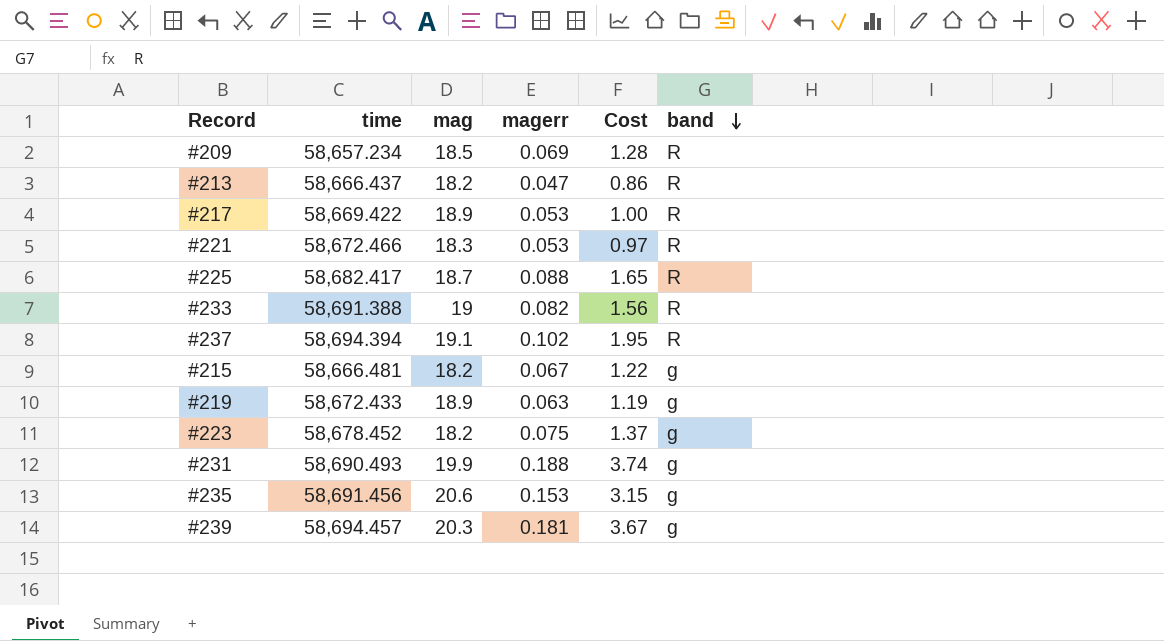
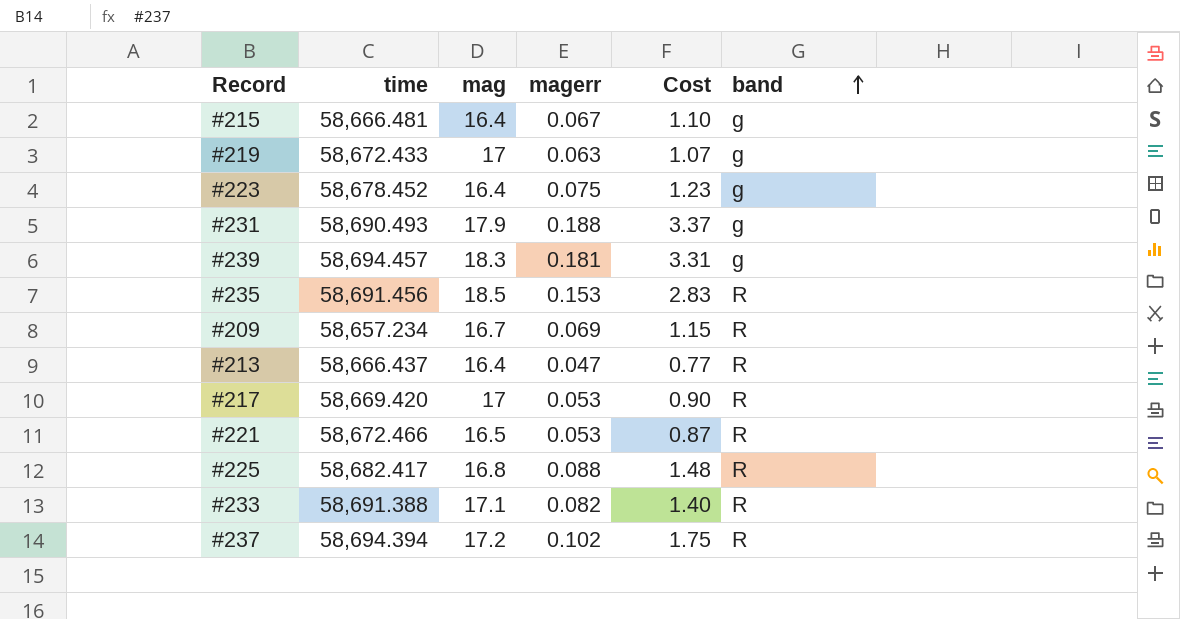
row order: band descending -> band ascending
#215 | mag: 18.2 -> 16.4
#215 | Cost: 1.22 -> 1.10
#219 | mag: 18.9 -> 17
#219 | Cost: 1.19 -> 1.07
#223 | mag: 18.2 -> 16.4
#223 | Cost: 1.37 -> 1.23
#231 | mag: 19.9 -> 17.9
#231 | Cost: 3.74 -> 3.37
#239 | mag: 20.3 -> 18.3
#239 | Cost: 3.67 -> 3.31
#235 | mag: 20.6 -> 18.5
#235 | Cost: 3.15 -> 2.83
#235 | band: g -> R
#209 | mag: 18.5 -> 16.7
#209 | Cost: 1.28 -> 1.15
#213 | mag: 18.2 -> 16.4
#213 | Cost: 0.86 -> 0.77
#217 | time: 58,669.422 -> 58,669.420
#217 | mag: 18.9 -> 17
#217 | Cost: 1.00 -> 0.90
#221 | mag: 18.3 -> 16.5
#221 | Cost: 0.97 -> 0.87
#225 | mag: 18.7 -> 16.8
#225 | Cost: 1.65 -> 1.48
#233 | mag: 19 -> 17.1
#233 | Cost: 1.56 -> 1.40
#237 | mag: 19.1 -> 17.2
#237 | Cost: 1.95 -> 1.75

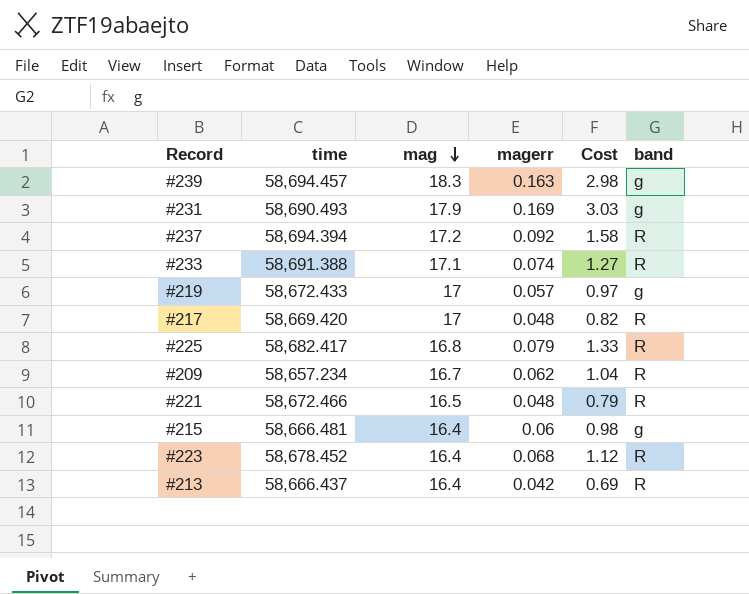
row order: band ascending -> mag descending
row #235: 58,691.456 | 18.5 | 0.153 | 2.83 | R -> none
#239 | magerr: 0.181 -> 0.163
#239 | Cost: 3.31 -> 2.98
#231 | magerr: 0.188 -> 0.169
#231 | Cost: 3.37 -> 3.03
#237 | magerr: 0.102 -> 0.092
#237 | Cost: 1.75 -> 1.58
#233 | magerr: 0.082 -> 0.074
#233 | Cost: 1.40 -> 1.27
#219 | magerr: 0.063 -> 0.057
#219 | Cost: 1.07 -> 0.97
#217 | magerr: 0.053 -> 0.048
#217 | Cost: 0.90 -> 0.82
#225 | magerr: 0.088 -> 0.079
#225 | Cost: 1.48 -> 1.33
#209 | magerr: 0.069 -> 0.062
#209 | Cost: 1.15 -> 1.04
#221 | magerr: 0.053 -> 0.048
#221 | Cost: 0.87 -> 0.79
#215 | magerr: 0.067 -> 0.06
#215 | Cost: 1.10 -> 0.98
#223 | magerr: 0.075 -> 0.068
#223 | Cost: 1.23 -> 1.12
#223 | band: g -> R
#213 | magerr: 0.047 -> 0.042
#213 | Cost: 0.77 -> 0.69

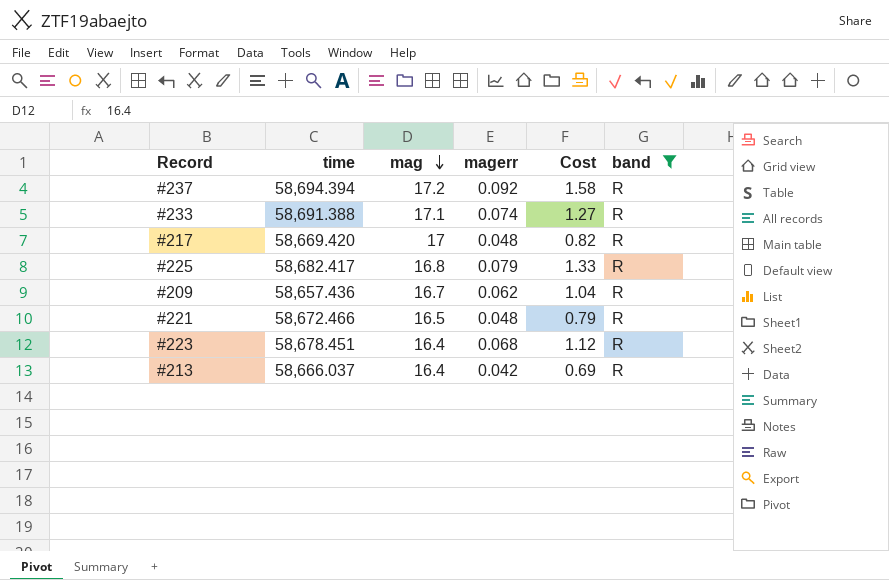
filter: none -> band = R
#209 | time: 58,657.234 -> 58,657.436
#223 | time: 58,678.452 -> 58,678.451
#213 | time: 58,666.437 -> 58,666.037

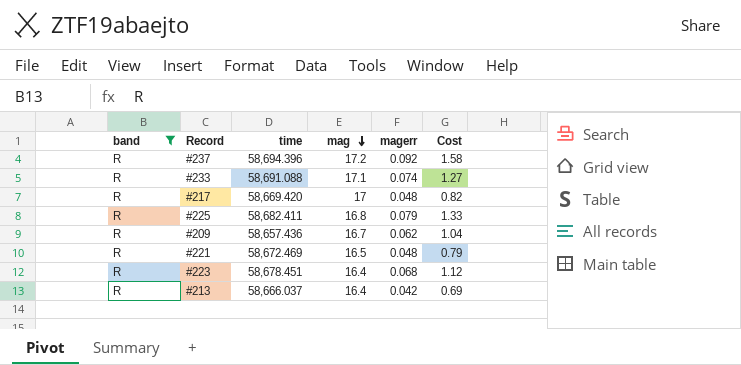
column band | position: 6 -> 1
#237 | time: 58,694.394 -> 58,694.396
#233 | time: 58,691.388 -> 58,691.088
#225 | time: 58,682.417 -> 58,682.411
#221 | time: 58,672.466 -> 58,672.469

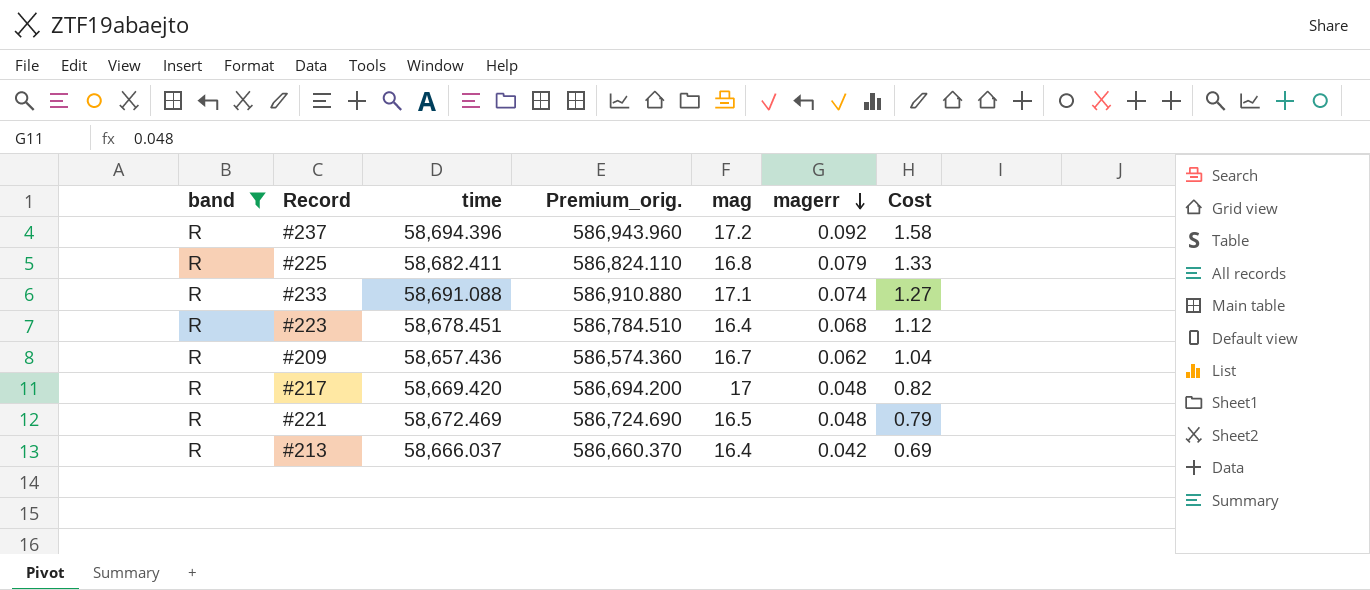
row order: mag descending -> magerr descending
column Premium_orig. | formula: none -> [time] * 10

